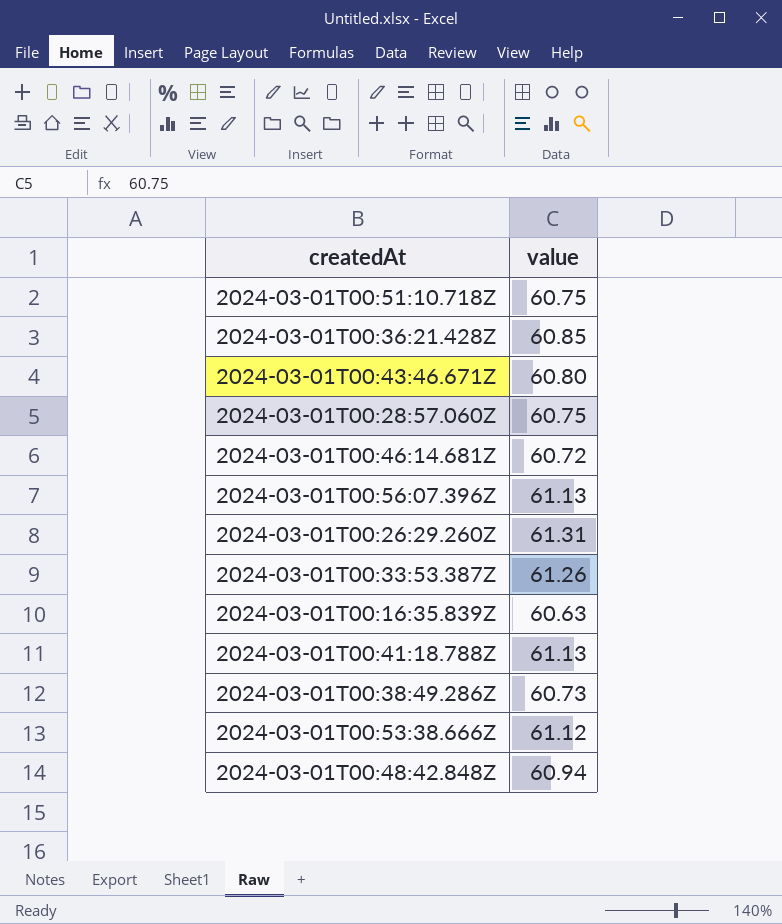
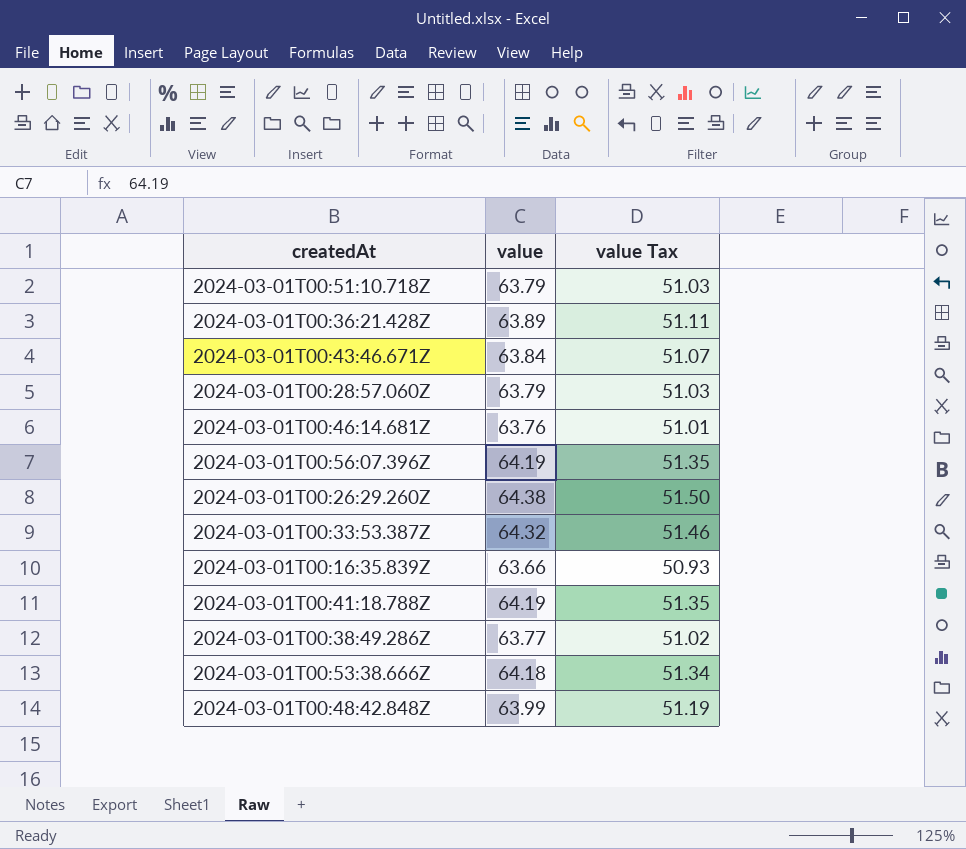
column value Tax | formula: none -> [value] * 0.8
2024-03-01T00:51:10.718Z | value: 60.75 -> 63.79
2024-03-01T00:36:21.428Z | value: 60.85 -> 63.89
2024-03-01T00:43:46.671Z | value: 60.80 -> 63.84
2024-03-01T00:28:57.060Z | value: 60.75 -> 63.79
2024-03-01T00:46:14.681Z | value: 60.72 -> 63.76
2024-03-01T00:56:07.396Z | value: 61.13 -> 64.19
2024-03-01T00:26:29.260Z | value: 61.31 -> 64.38
2024-03-01T00:33:53.387Z | value: 61.26 -> 64.32
2024-03-01T00:16:35.839Z | value: 60.63 -> 63.66
2024-03-01T00:41:18.788Z | value: 61.13 -> 64.19
2024-03-01T00:38:49.286Z | value: 60.73 -> 63.77
2024-03-01T00:53:38.666Z | value: 61.12 -> 64.18
2024-03-01T00:48:42.848Z | value: 60.94 -> 63.99

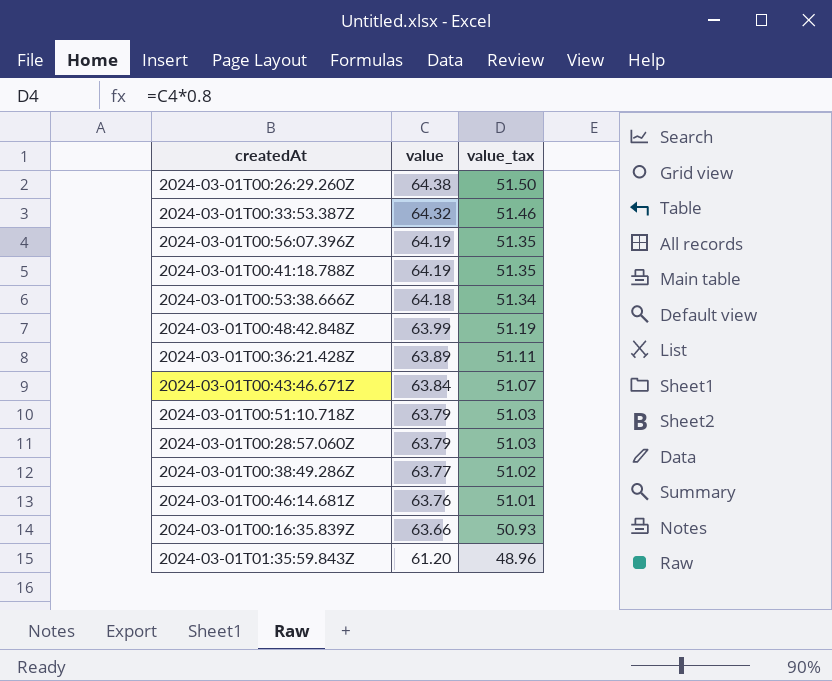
row order: none -> value descending
column name: value Tax -> value_tax
row 2024-03-01T01:35:59.843Z: none -> 61.20 | 48.96

